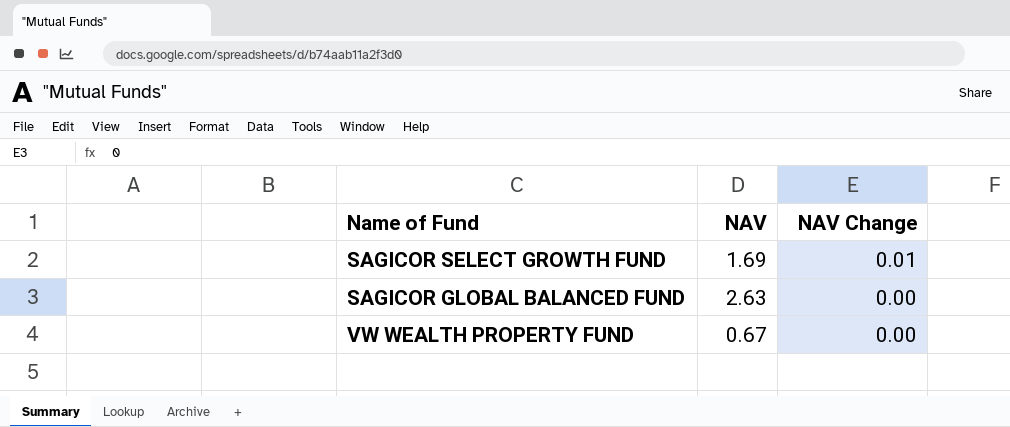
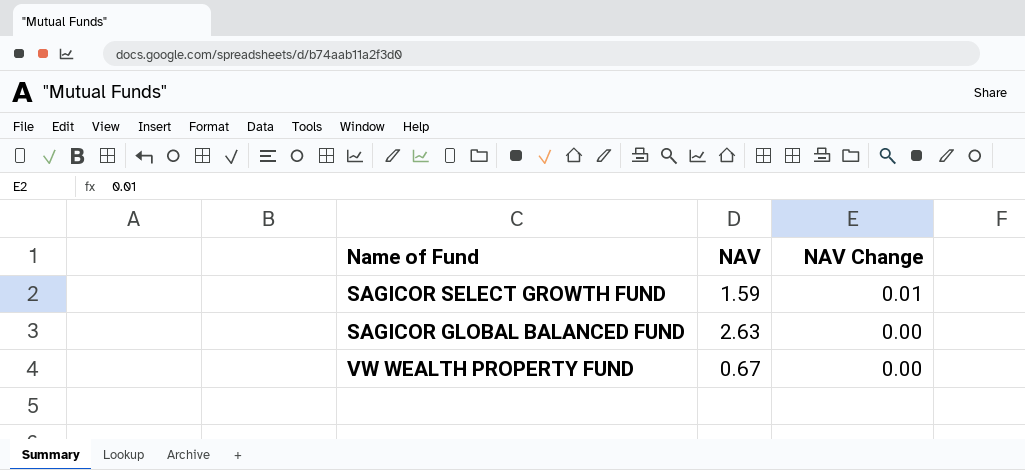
SAGICOR SELECT GROWTH FUND | NAV: 1.69 -> 1.59

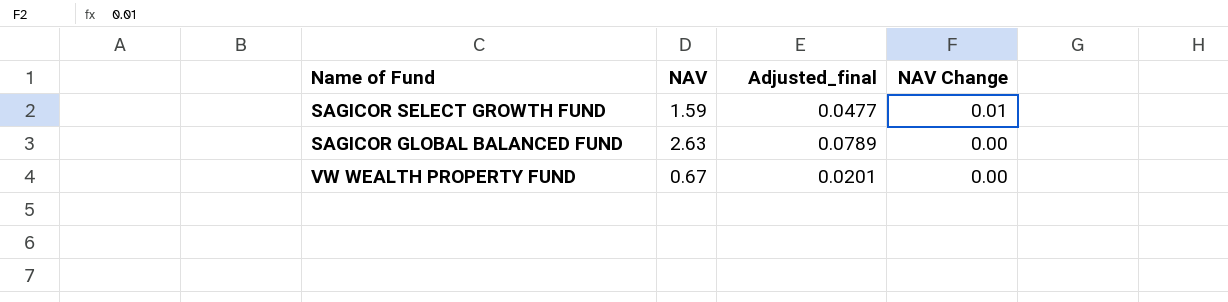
column Adjusted_final | formula: none -> [NAV] * 0.03

